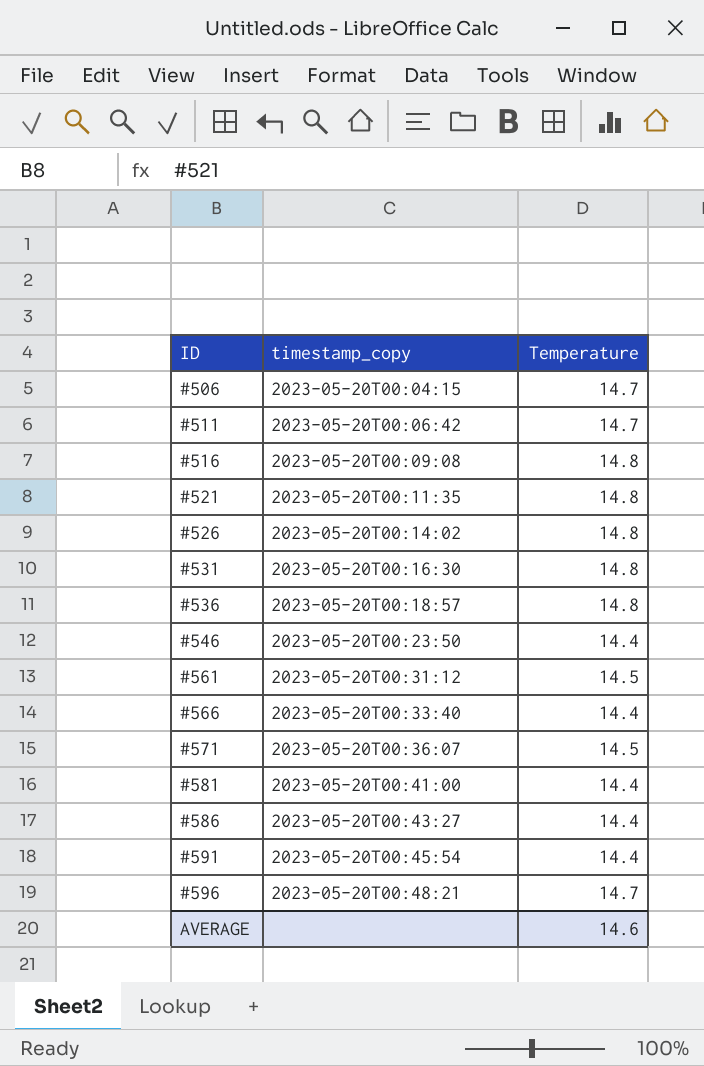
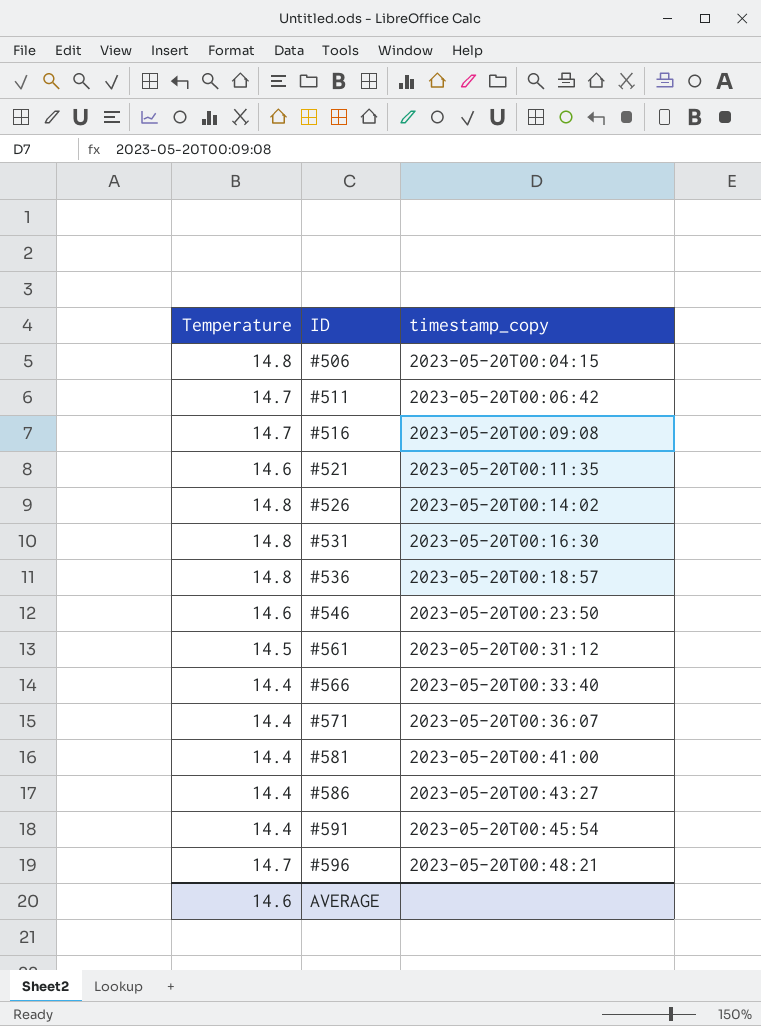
column Temperature | position: 3 -> 1
#506 | Temperature: 14.7 -> 14.8
#516 | Temperature: 14.8 -> 14.7
#521 | Temperature: 14.8 -> 14.6
#546 | Temperature: 14.4 -> 14.6
#571 | Temperature: 14.5 -> 14.4

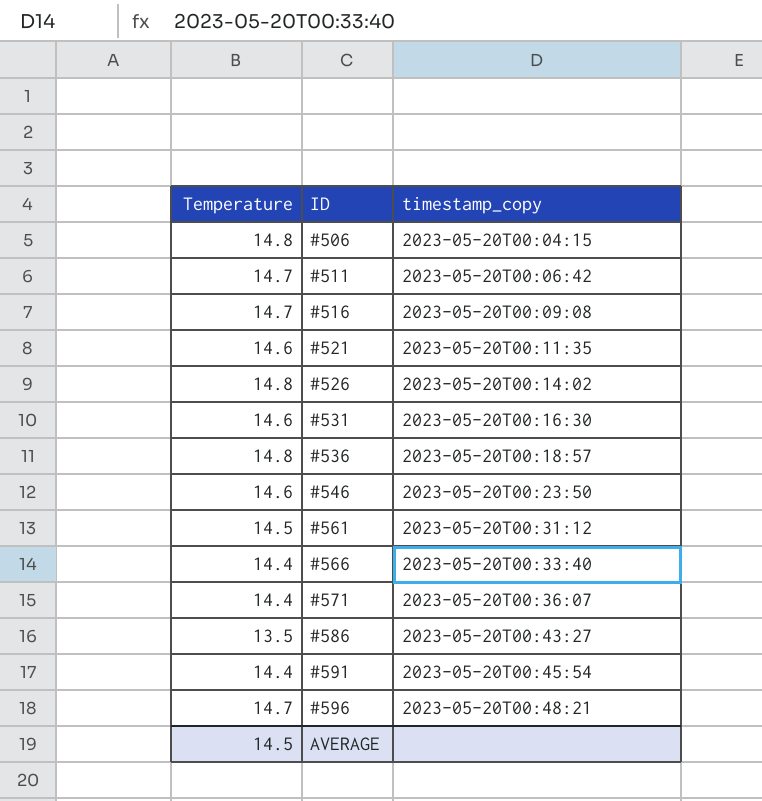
row #581: 14.4 | 2023-05-20T00:41:00 -> none
#531 | Temperature: 14.8 -> 14.6
#586 | Temperature: 14.4 -> 13.5
AVERAGE | Temperature: 14.6 -> 14.5

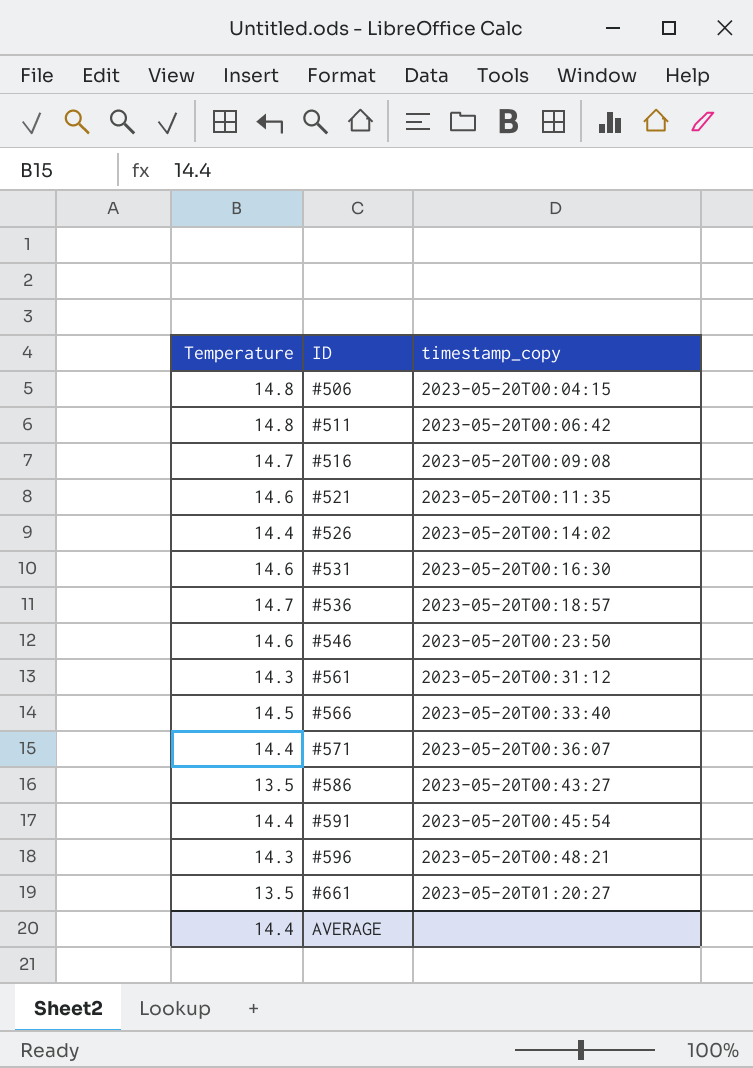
#511 | Temperature: 14.7 -> 14.8
#526 | Temperature: 14.8 -> 14.4
#536 | Temperature: 14.8 -> 14.7
#561 | Temperature: 14.5 -> 14.3
#566 | Temperature: 14.4 -> 14.5
#596 | Temperature: 14.7 -> 14.3
row #661: none -> 13.5 | 2023-05-20T01:20:27
AVERAGE | Temperature: 14.5 -> 14.4

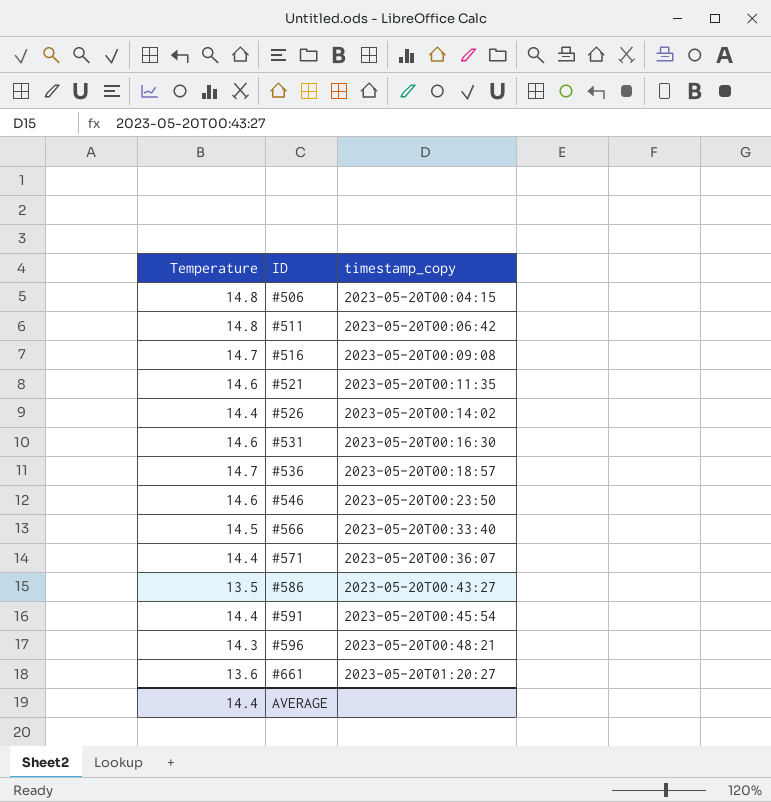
row #561: 14.3 | 2023-05-20T00:31:12 -> none
#661 | Temperature: 13.5 -> 13.6

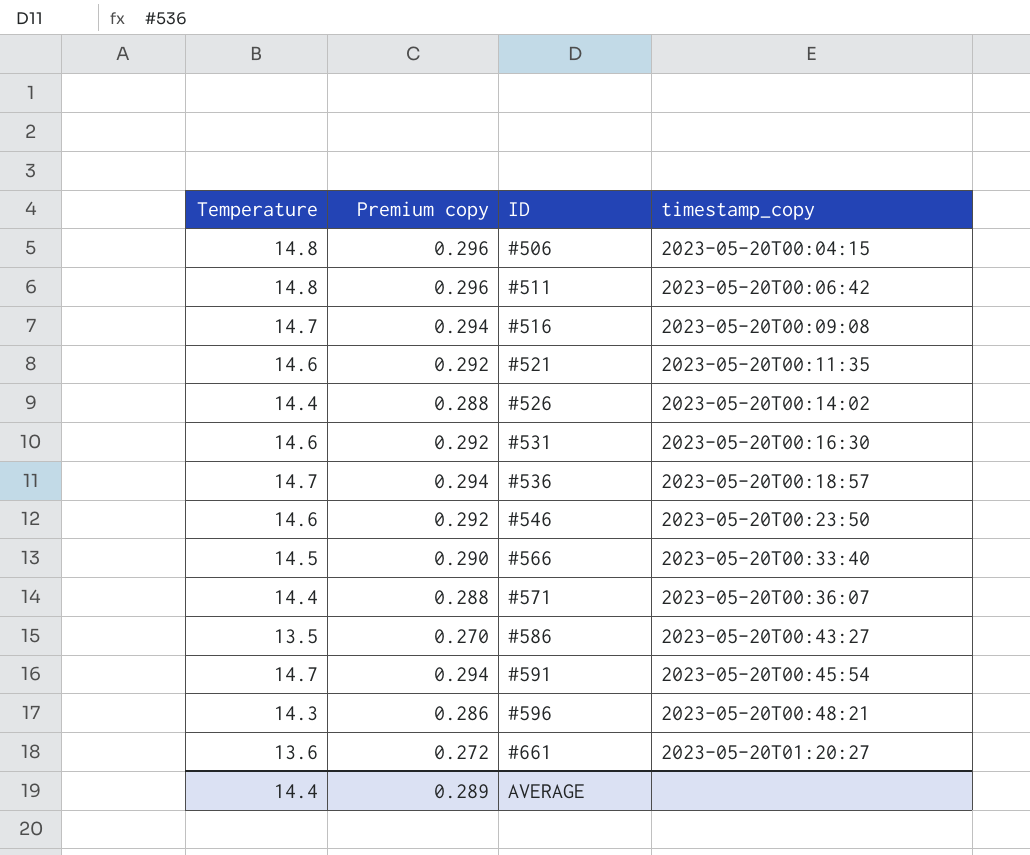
column Premium copy | formula: none -> [Temperature] * 0.02
#591 | Temperature: 14.4 -> 14.7

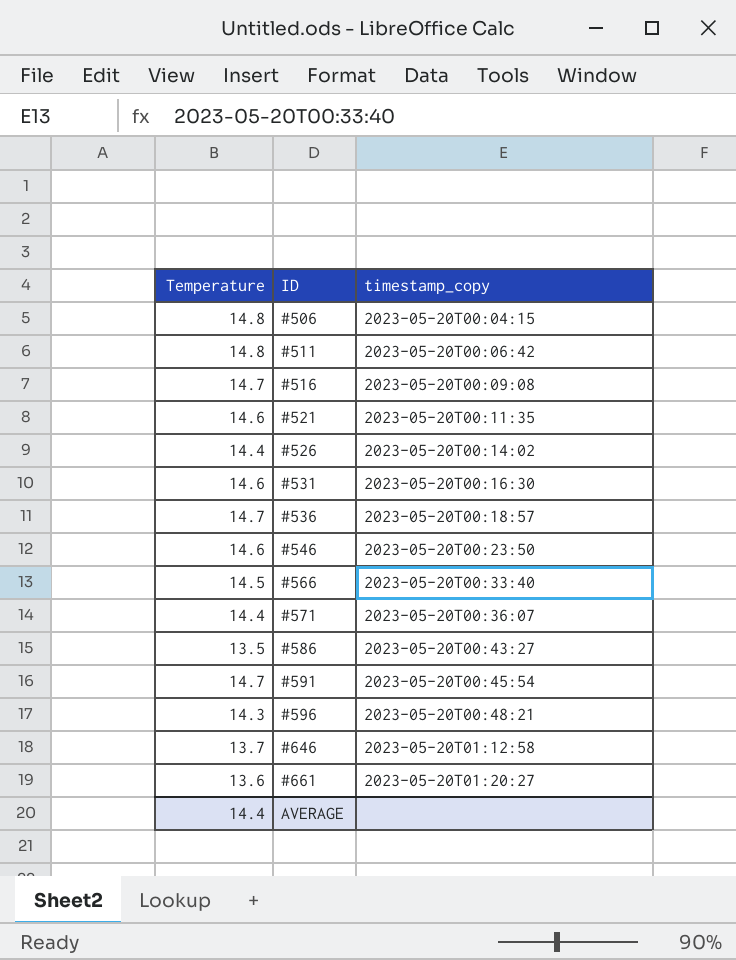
column Premium copy | formula: [Temperature] * 0.02 -> none
row #646: none -> 13.7 | 2023-05-20T01:12:58

